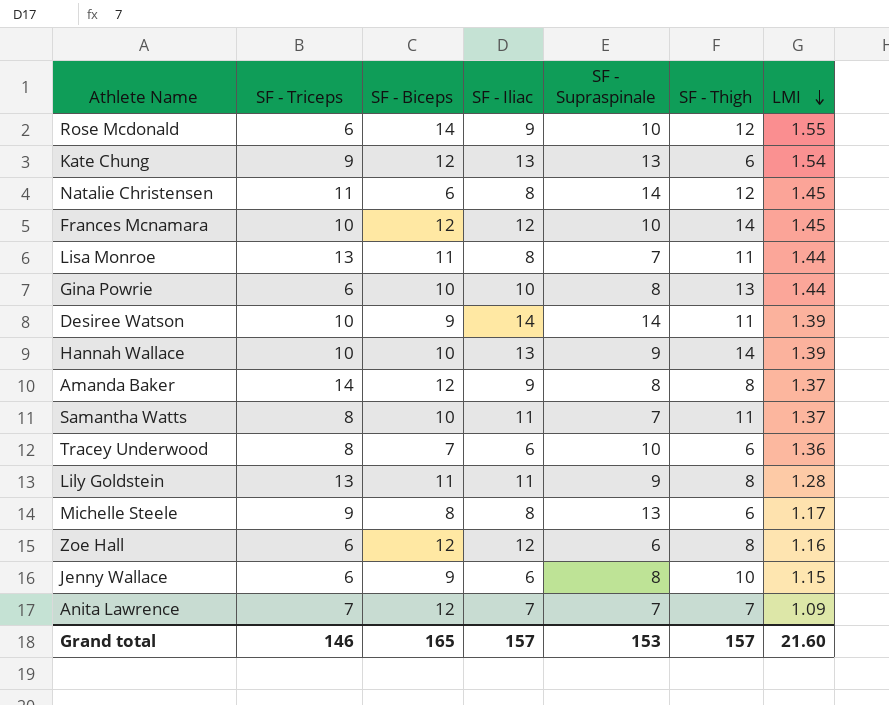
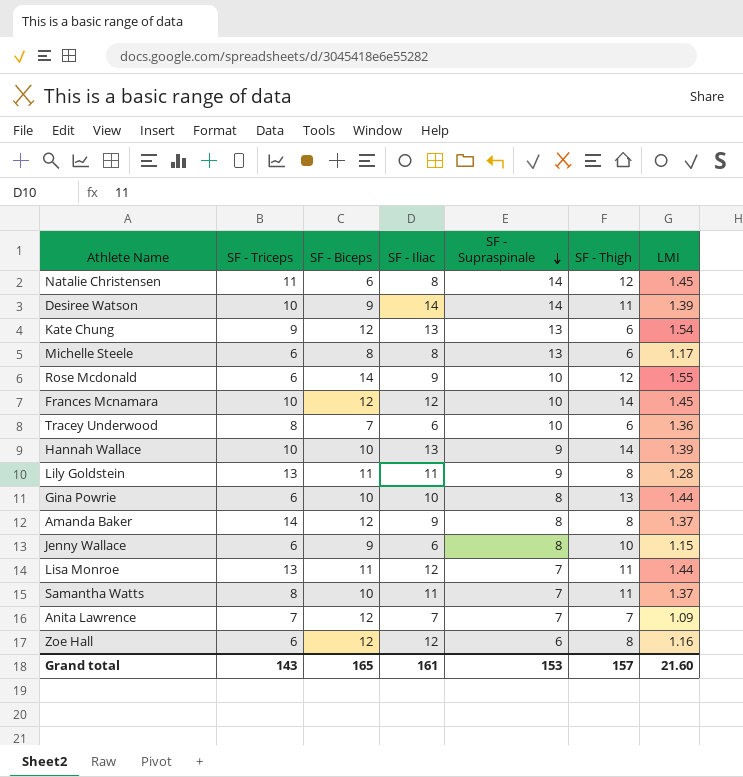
row order: LMI descending -> SF - Supraspinale descending
Michelle Steele | SF - Triceps: 9 -> 6
Lisa Monroe | SF - Iliac: 8 -> 12
Grand total | SF - Triceps: 146 -> 143
Grand total | SF - Iliac: 157 -> 161

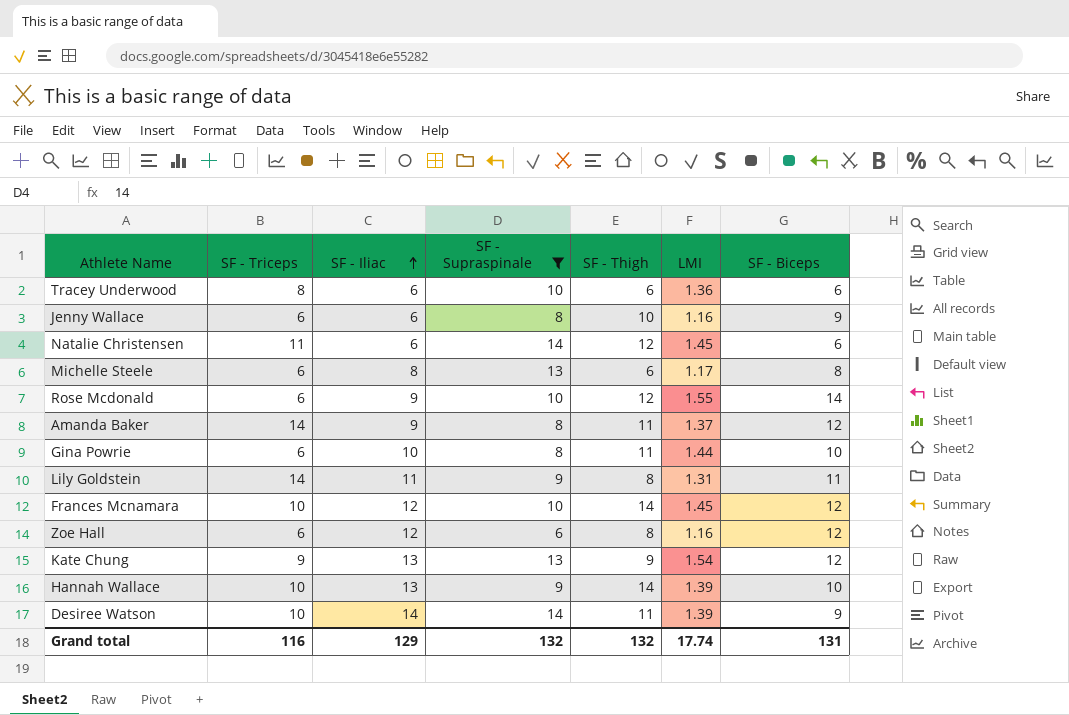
filter: none -> SF - Supraspinale != 7
row order: SF - Supraspinale descending -> SF - Iliac ascending
column SF - Biceps | position: 3 -> 7
Tracey Underwood | SF - Biceps: 7 -> 6
Jenny Wallace | LMI: 1.15 -> 1.16
Natalie Christensen | SF - Iliac: 8 -> 6
Amanda Baker | SF - Thigh: 8 -> 11
Gina Powrie | SF - Thigh: 13 -> 11
Lily Goldstein | SF - Triceps: 13 -> 14
Lily Goldstein | LMI: 1.28 -> 1.31
Kate Chung | SF - Thigh: 6 -> 9
Grand total | SF - Triceps: 143 -> 116
Grand total | SF - Iliac: 161 -> 129
Grand total | SF - Supraspinale: 153 -> 132
Grand total | SF - Thigh: 157 -> 132
Grand total | LMI: 21.60 -> 17.74
Grand total | SF - Biceps: 165 -> 131

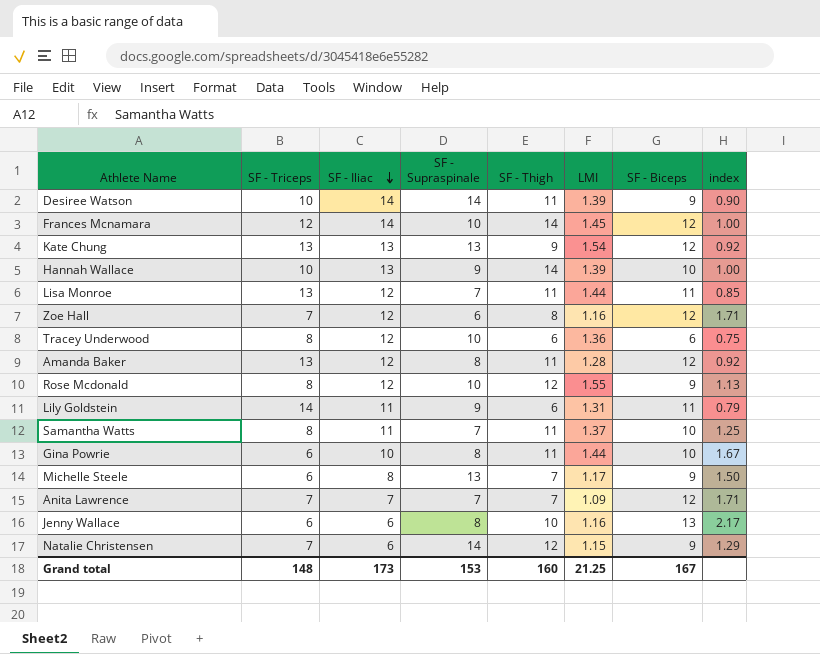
filter: SF - Supraspinale != 7 -> none
row order: SF - Iliac ascending -> SF - Iliac descending
column index | formula: none -> [SF - Biceps] / [SF - Triceps]
Frances Mcnamara | SF - Triceps: 10 -> 12
Frances Mcnamara | SF - Iliac: 12 -> 14
Kate Chung | SF - Triceps: 9 -> 13
Zoe Hall | SF - Triceps: 6 -> 7
Tracey Underwood | SF - Iliac: 6 -> 12
Amanda Baker | SF - Triceps: 14 -> 13
Amanda Baker | SF - Iliac: 9 -> 12
Amanda Baker | LMI: 1.37 -> 1.28
Rose Mcdonald | SF - Triceps: 6 -> 8
Rose Mcdonald | SF - Iliac: 9 -> 12
Rose Mcdonald | SF - Biceps: 14 -> 9
Lily Goldstein | SF - Thigh: 8 -> 6
Michelle Steele | SF - Thigh: 6 -> 7
Michelle Steele | SF - Biceps: 8 -> 9
Jenny Wallace | SF - Biceps: 9 -> 13
Natalie Christensen | SF - Triceps: 11 -> 7
Natalie Christensen | LMI: 1.45 -> 1.15
Natalie Christensen | SF - Biceps: 6 -> 9
Grand total | SF - Triceps: 116 -> 148
Grand total | SF - Iliac: 129 -> 173
Grand total | SF - Supraspinale: 132 -> 153
Grand total | SF - Thigh: 132 -> 160
Grand total | LMI: 17.74 -> 21.25
Grand total | SF - Biceps: 131 -> 167

